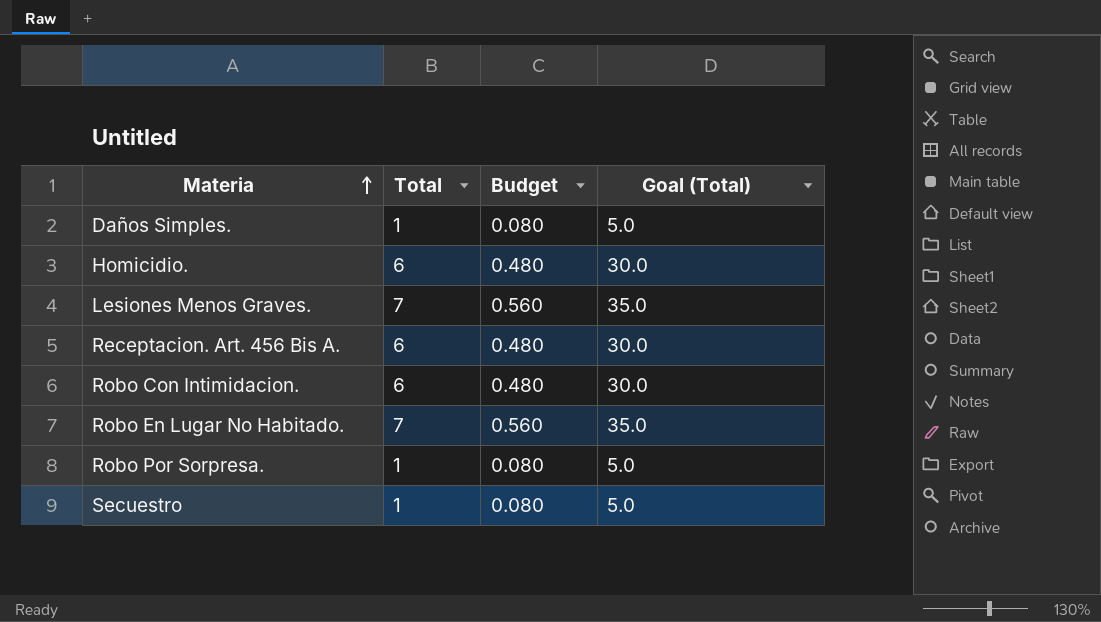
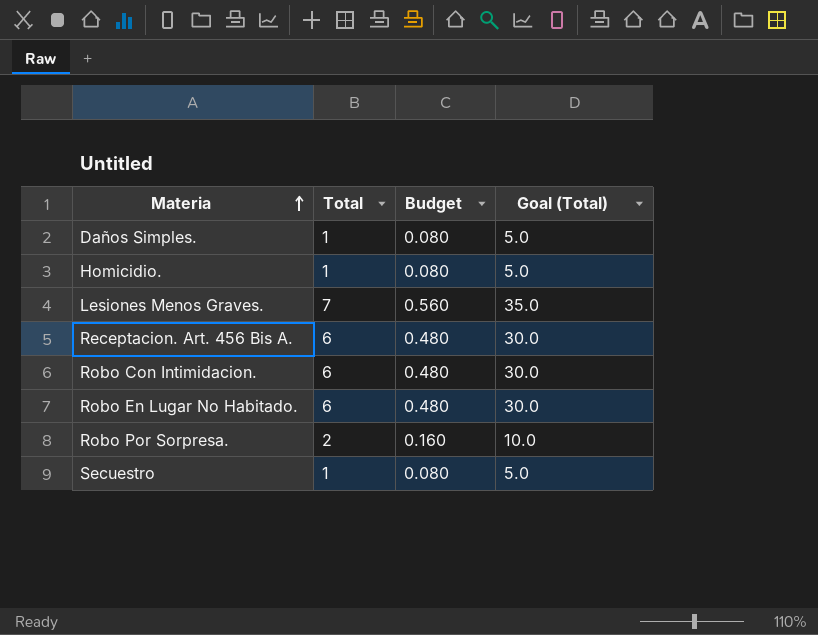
Homicidio. | Total: 6 -> 1
Homicidio. | Budget: 0.480 -> 0.080
Homicidio. | Goal (Total): 30.0 -> 5.0
Robo En Lugar No Habitado. | Total: 7 -> 6
Robo En Lugar No Habitado. | Budget: 0.560 -> 0.480
Robo En Lugar No Habitado. | Goal (Total): 35.0 -> 30.0
Robo Por Sorpresa. | Total: 1 -> 2
Robo Por Sorpresa. | Budget: 0.080 -> 0.160
Robo Por Sorpresa. | Goal (Total): 5.0 -> 10.0

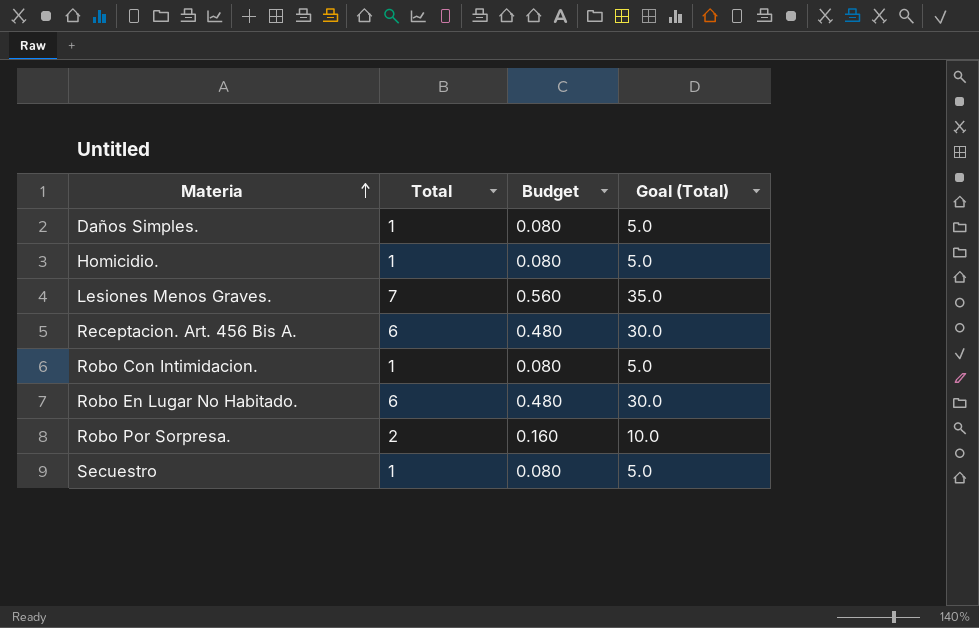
Robo Con Intimidacion. | Total: 6 -> 1
Robo Con Intimidacion. | Budget: 0.480 -> 0.080
Robo Con Intimidacion. | Goal (Total): 30.0 -> 5.0

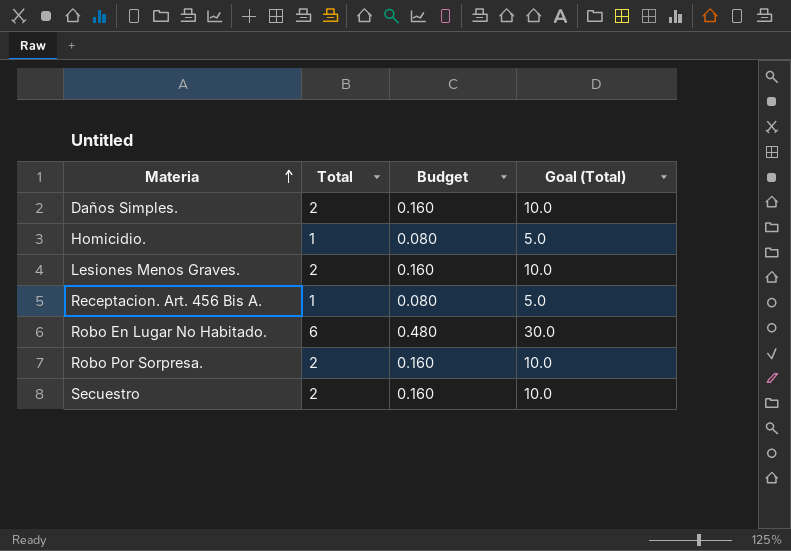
row Robo Con Intimidacion.: 1 | 0.080 | 5.0 -> none
Daños Simples. | Total: 1 -> 2
Daños Simples. | Budget: 0.080 -> 0.160
Daños Simples. | Goal (Total): 5.0 -> 10.0
Lesiones Menos Graves. | Total: 7 -> 2
Lesiones Menos Graves. | Budget: 0.560 -> 0.160
Lesiones Menos Graves. | Goal (Total): 35.0 -> 10.0
Receptacion. Art. 456 Bis A. | Total: 6 -> 1
Receptacion. Art. 456 Bis A. | Budget: 0.480 -> 0.080
Receptacion. Art. 456 Bis A. | Goal (Total): 30.0 -> 5.0
Secuestro | Total: 1 -> 2
Secuestro | Budget: 0.080 -> 0.160
Secuestro | Goal (Total): 5.0 -> 10.0

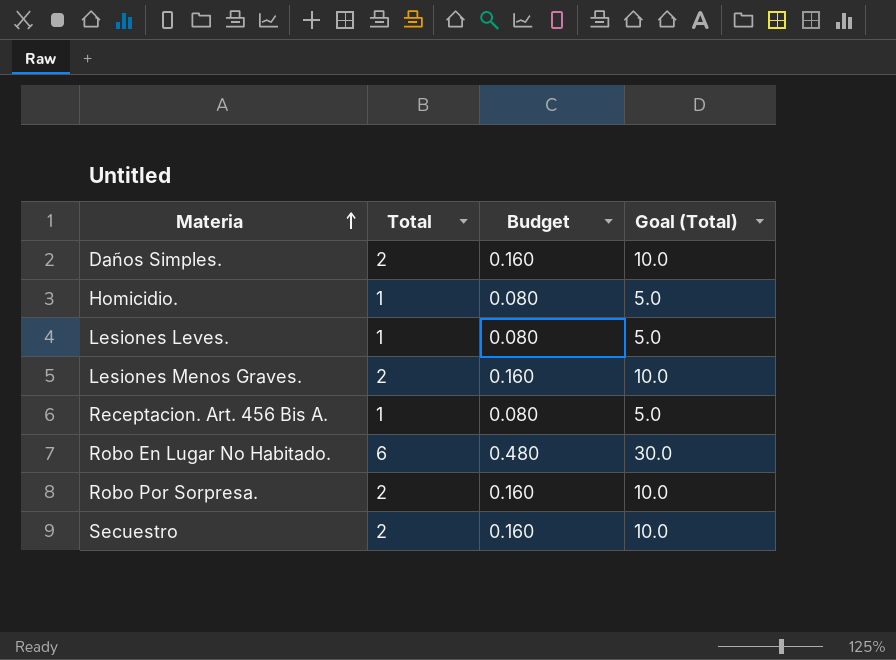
row Lesiones Leves.: none -> 1 | 0.080 | 5.0

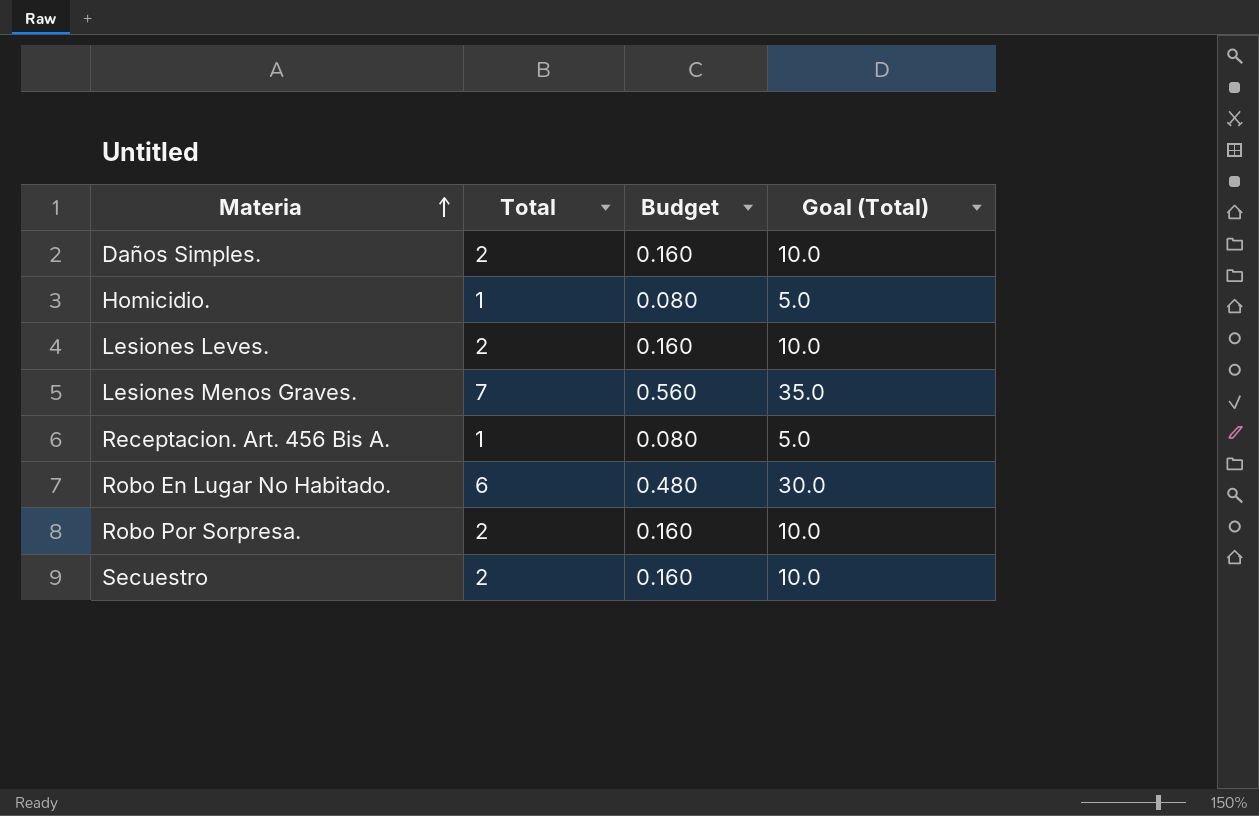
Lesiones Leves. | Total: 1 -> 2
Lesiones Leves. | Budget: 0.080 -> 0.160
Lesiones Leves. | Goal (Total): 5.0 -> 10.0
Lesiones Menos Graves. | Total: 2 -> 7
Lesiones Menos Graves. | Budget: 0.160 -> 0.560
Lesiones Menos Graves. | Goal (Total): 10.0 -> 35.0

